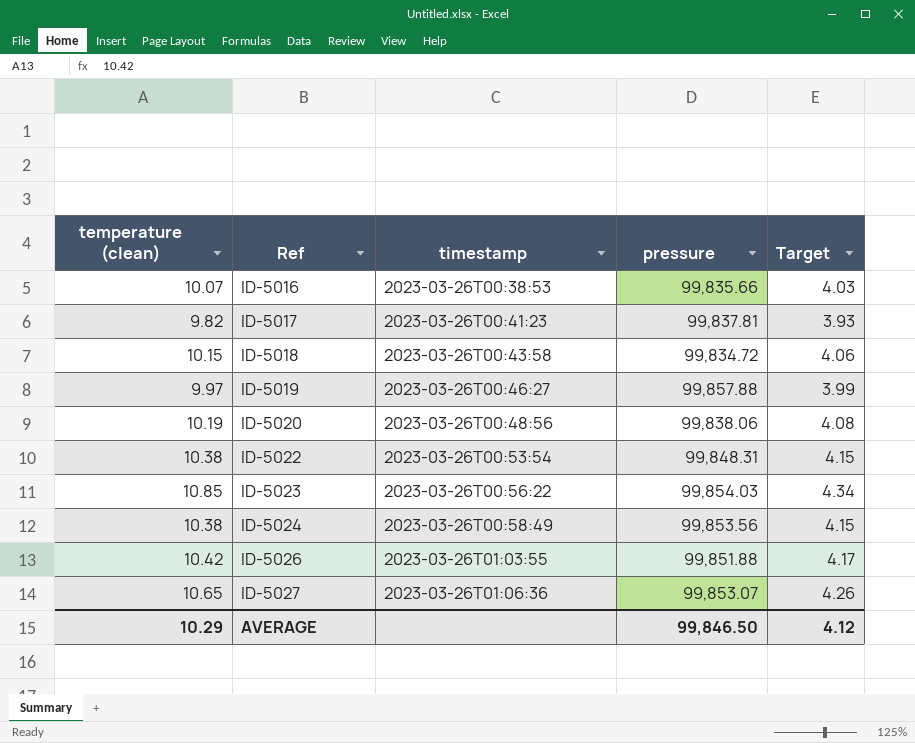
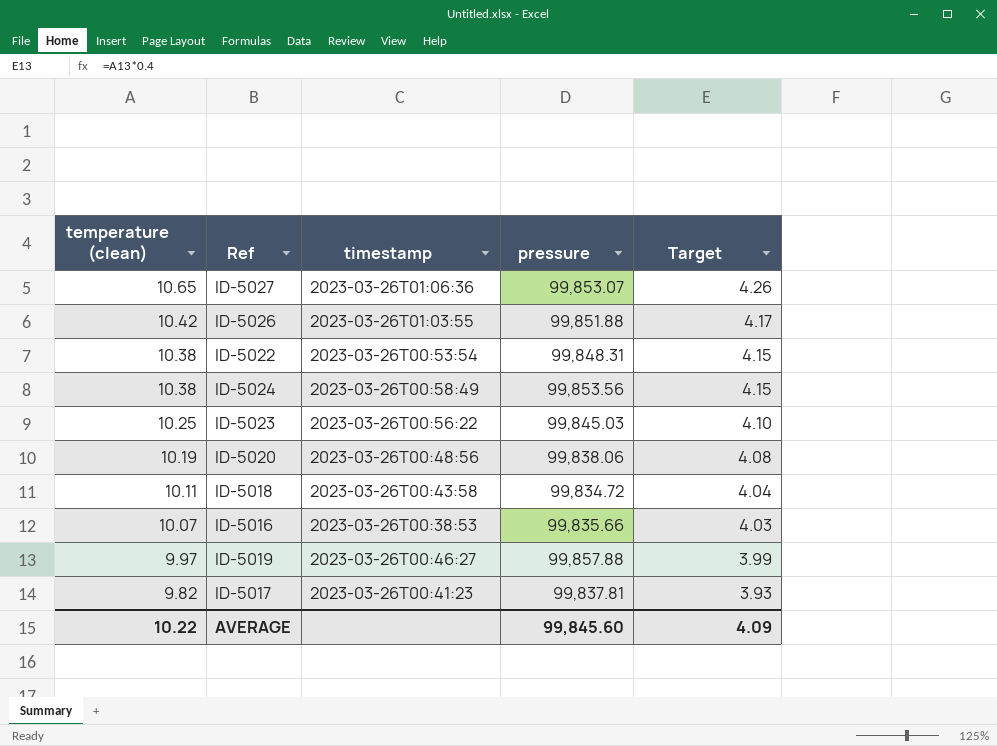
row order: Ref ascending -> temperature (clean) descending
ID-5023 | temperature (clean): 10.85 -> 10.25
ID-5023 | pressure: 99,854.03 -> 99,845.03
ID-5023 | Target: 4.34 -> 4.10
ID-5018 | temperature (clean): 10.15 -> 10.11
ID-5018 | Target: 4.06 -> 4.04
AVERAGE | temperature (clean): 10.29 -> 10.22
AVERAGE | pressure: 99,846.50 -> 99,845.60
AVERAGE | Target: 4.12 -> 4.09

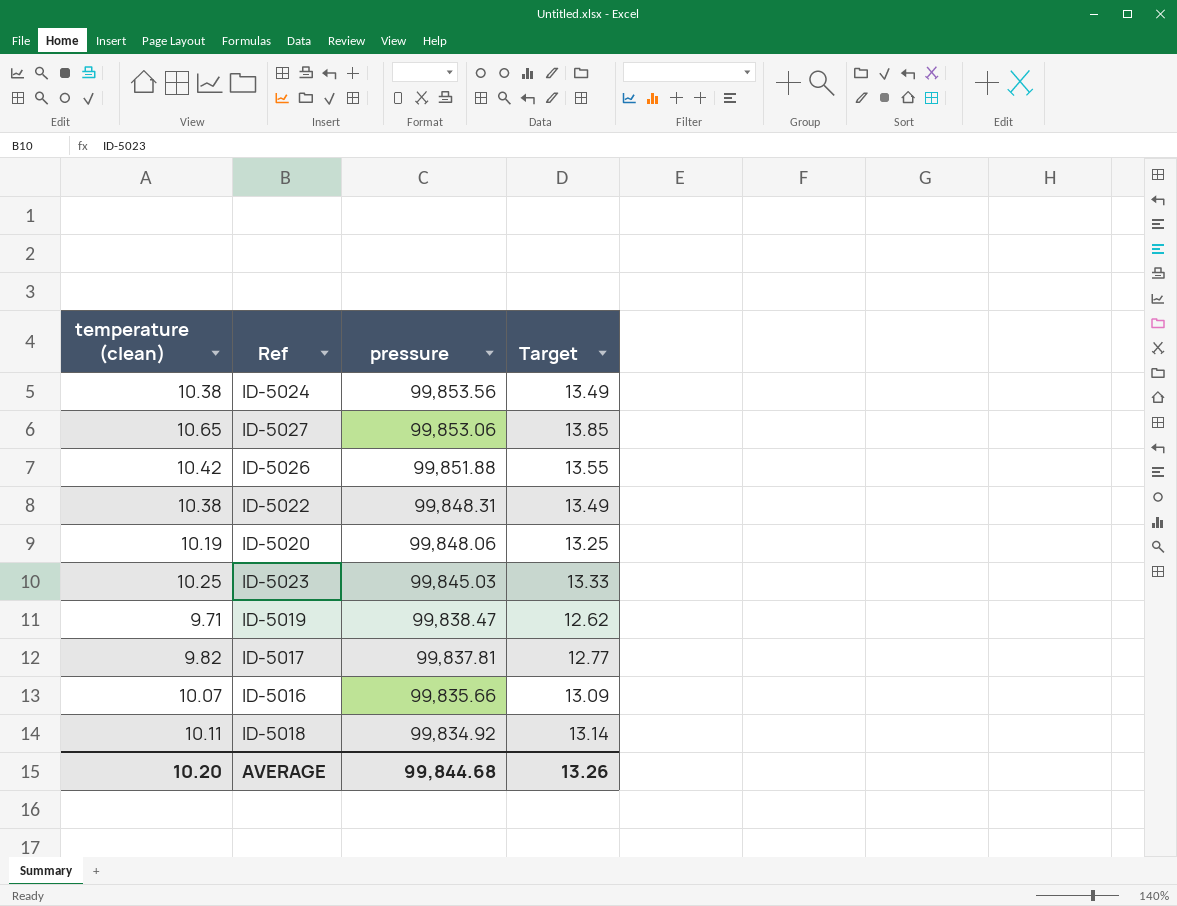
row order: temperature (clean) descending -> pressure descending
column timestamp | position: 3 -> none
column Target | formula: [temperature (clean)] * 0.4 -> [temperature (clean)] * 1.3
ID-5027 | pressure: 99,853.07 -> 99,853.06
ID-5020 | pressure: 99,838.06 -> 99,848.06
ID-5019 | temperature (clean): 9.97 -> 9.71
ID-5019 | pressure: 99,857.88 -> 99,838.47
ID-5018 | pressure: 99,834.72 -> 99,834.92
AVERAGE | temperature (clean): 10.22 -> 10.20
AVERAGE | pressure: 99,845.60 -> 99,844.68
AVERAGE | Target: 4.09 -> 13.26

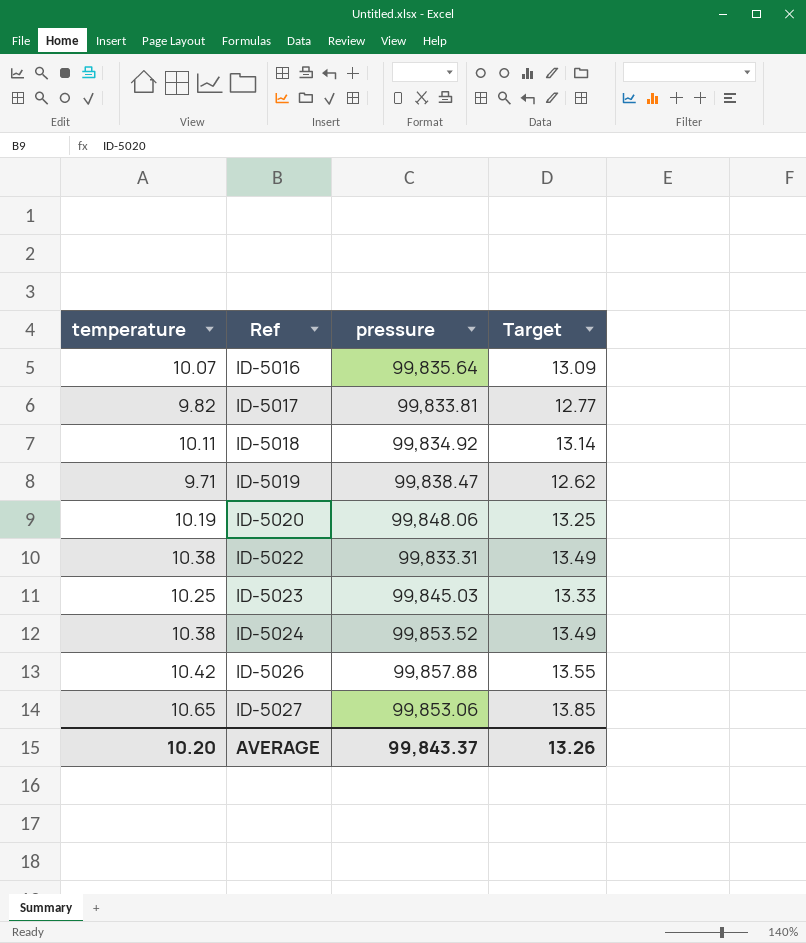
row order: pressure descending -> Ref ascending
column name: temperature (clean) -> temperature
ID-5016 | pressure: 99,835.66 -> 99,835.64
ID-5017 | pressure: 99,837.81 -> 99,833.81
ID-5022 | pressure: 99,848.31 -> 99,833.31
ID-5024 | pressure: 99,853.56 -> 99,853.52
ID-5026 | pressure: 99,851.88 -> 99,857.88
AVERAGE | pressure: 99,844.68 -> 99,843.37

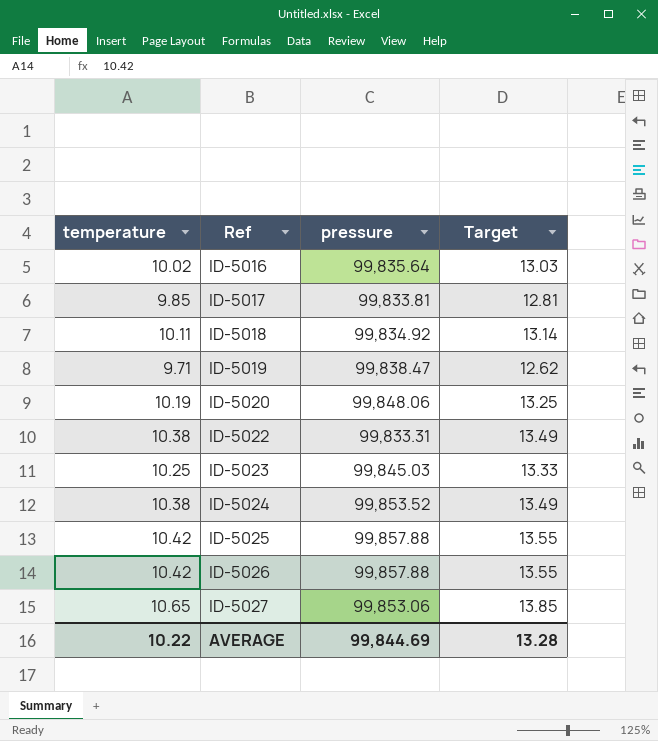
ID-5016 | temperature: 10.07 -> 10.02
ID-5016 | Target: 13.09 -> 13.03
ID-5017 | temperature: 9.82 -> 9.85
ID-5017 | Target: 12.77 -> 12.81
row ID-5025: none -> 10.42 | 99,857.88 | 13.55
AVERAGE | temperature: 10.20 -> 10.22
AVERAGE | pressure: 99,843.37 -> 99,844.69
AVERAGE | Target: 13.26 -> 13.28

